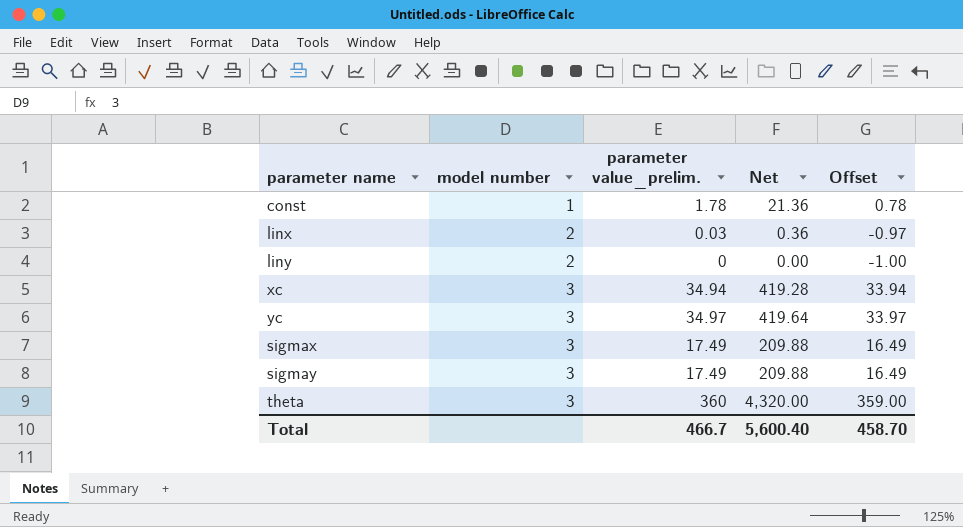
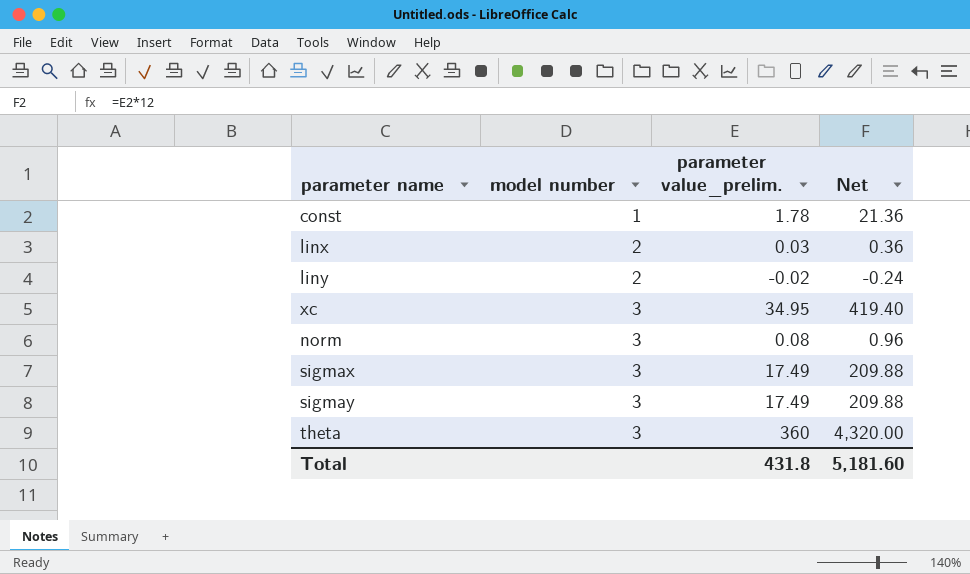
column Offset | formula: [parameter value_prelim.] - 1 -> none
row yc: 3 | 34.97 | 419.64 | 33.97 -> none
liny | parameter value_prelim.: 0 -> -0.02
liny | Net: 0.00 -> -0.24
xc | parameter value_prelim.: 34.94 -> 34.95
xc | Net: 419.28 -> 419.40
row norm: none -> 3 | 0.08 | 0.96
Total | parameter value_prelim.: 466.7 -> 431.8
Total | Net: 5,600.40 -> 5,181.60

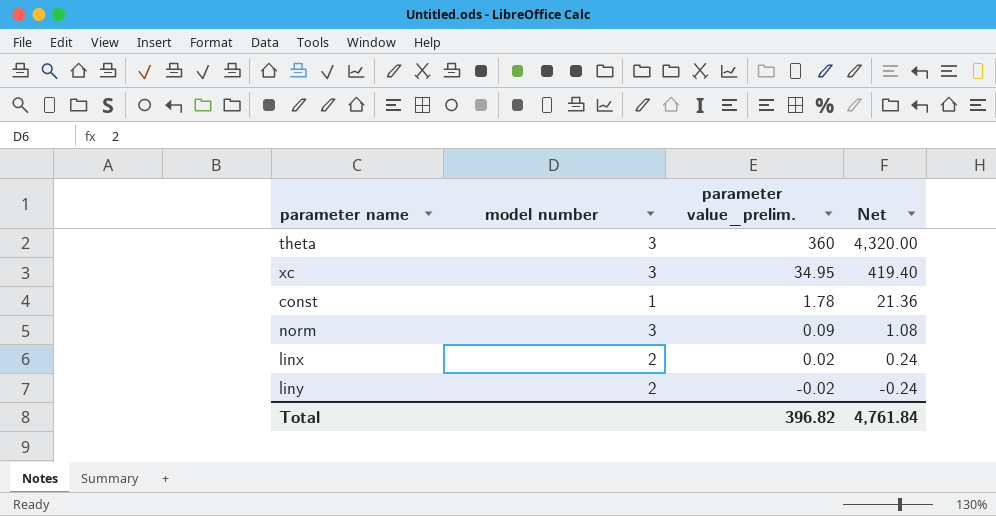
row order: model number ascending -> parameter value_prelim. descending
row sigmax: 3 | 17.49 | 209.88 -> none
row sigmay: 3 | 17.49 | 209.88 -> none
norm | parameter value_prelim.: 0.08 -> 0.09
norm | Net: 0.96 -> 1.08
linx | parameter value_prelim.: 0.03 -> 0.02
linx | Net: 0.36 -> 0.24
Total | parameter value_prelim.: 431.8 -> 396.82
Total | Net: 5,181.60 -> 4,761.84

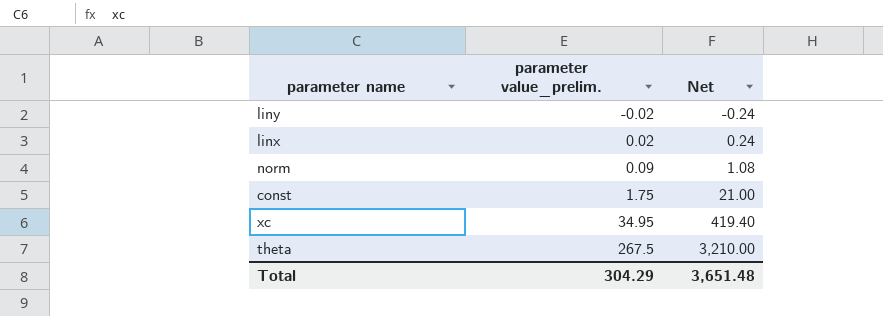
row order: parameter value_prelim. descending -> parameter value_prelim. ascending
column model number | position: 2 -> none
const | parameter value_prelim.: 1.78 -> 1.75
const | Net: 21.36 -> 21.00
theta | parameter value_prelim.: 360 -> 267.5
theta | Net: 4,320.00 -> 3,210.00
Total | parameter value_prelim.: 396.82 -> 304.29
Total | Net: 4,761.84 -> 3,651.48

